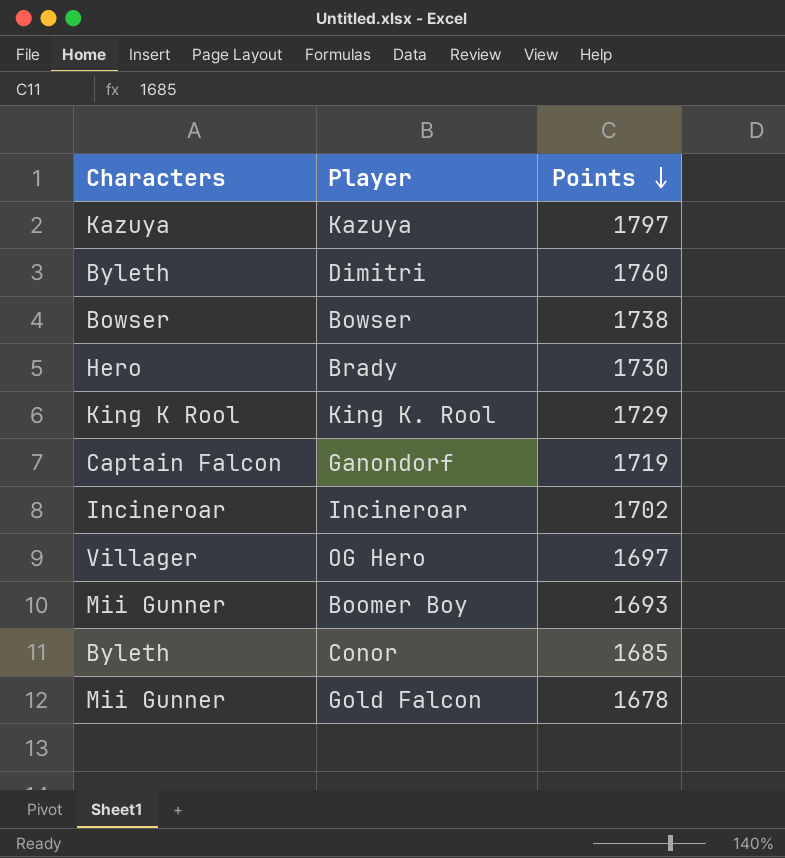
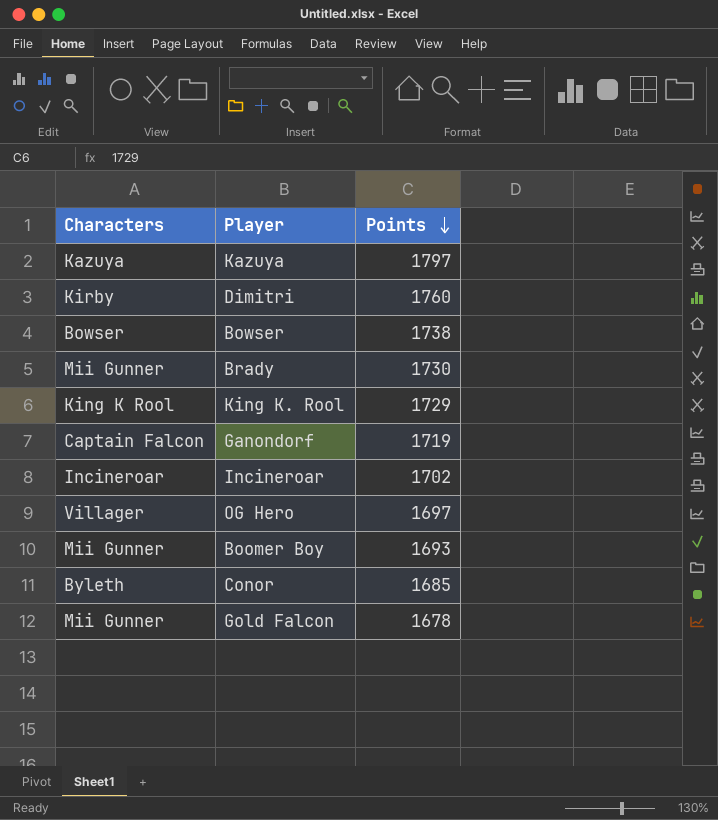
Dimitri | Characters: Byleth -> Kirby
Brady | Characters: Hero -> Mii Gunner

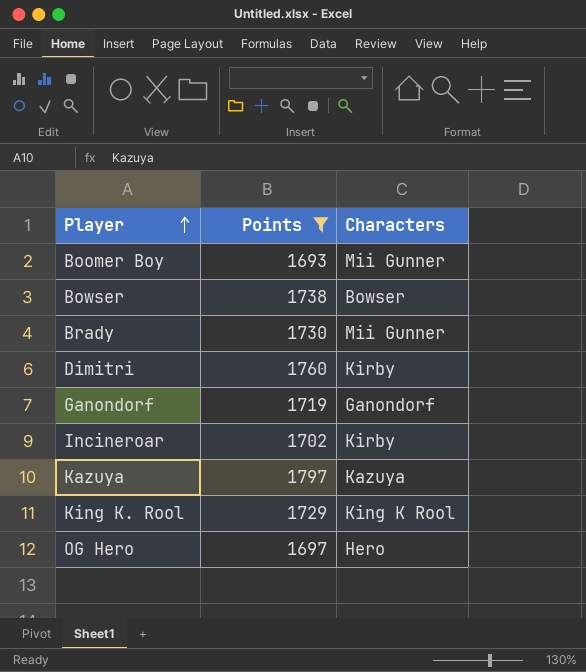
filter: none -> Points >= 1693
row order: Points descending -> Player ascending
column Characters | position: 1 -> 3
Ganondorf | Characters: Captain Falcon -> Ganondorf
Incineroar | Characters: Incineroar -> Kirby
OG Hero | Characters: Villager -> Hero

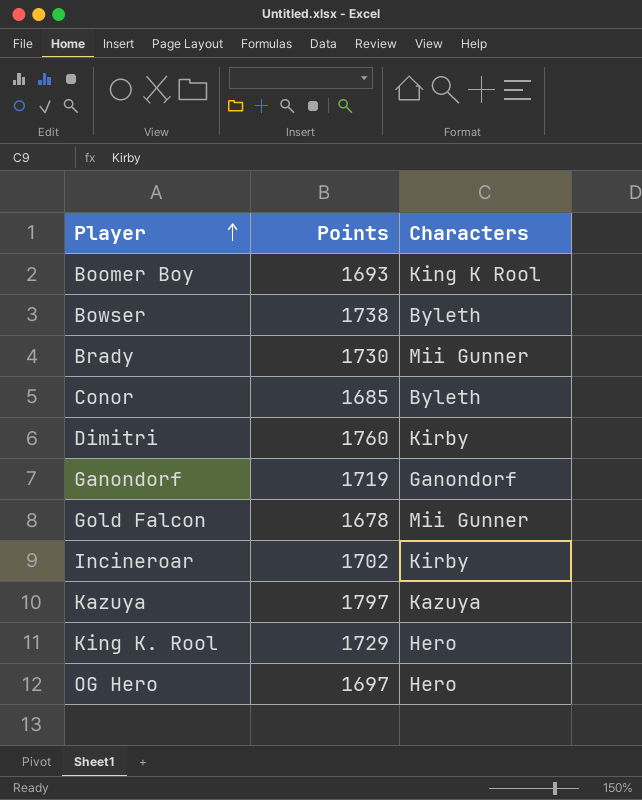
filter: Points >= 1693 -> none
Boomer Boy | Characters: Mii Gunner -> King K Rool
Bowser | Characters: Bowser -> Byleth
King K. Rool | Characters: King K Rool -> Hero

